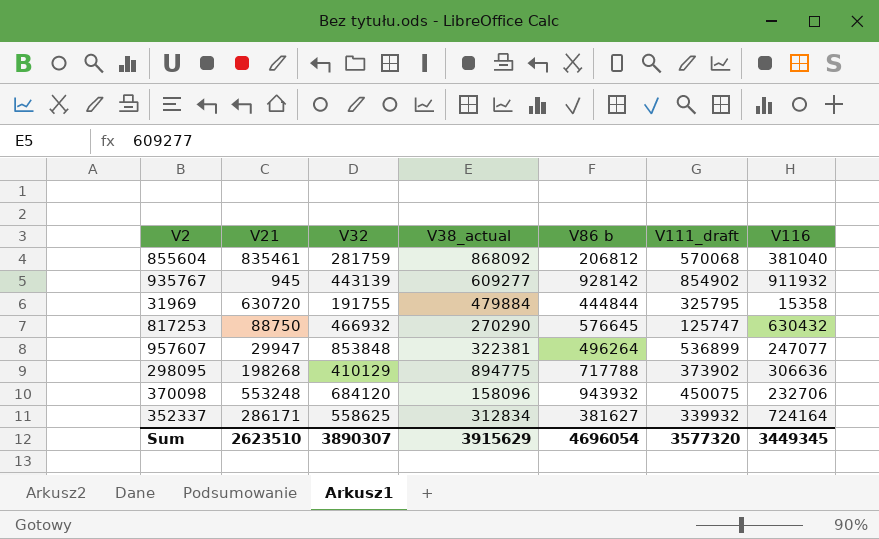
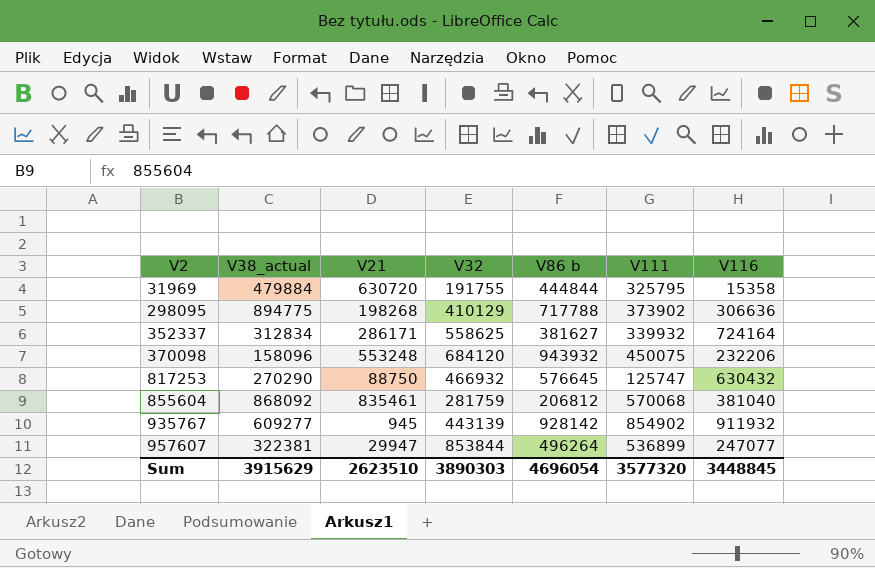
row order: none -> V2 ascending
column V38_actual | position: 4 -> 2
column name: V111_draft -> V111
370098 | V116: 232706 -> 232206
957607 | V32: 853848 -> 853844
Sum | V32: 3890307 -> 3890303
Sum | V116: 3449345 -> 3448845

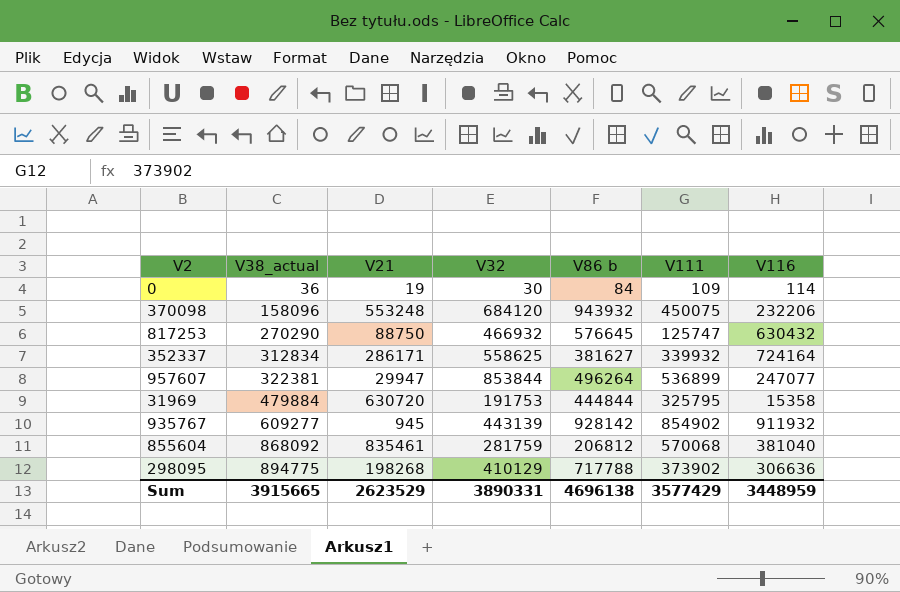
row order: V2 ascending -> V38_actual ascending
row 0: none -> 36 | 19 | 30 | 84 | 109 | 114
31969 | V32: 191755 -> 191753
Sum | V38_actual: 3915629 -> 3915665
Sum | V21: 2623510 -> 2623529
Sum | V32: 3890303 -> 3890331
Sum | V86 b: 4696054 -> 4696138
Sum | V111: 3577320 -> 3577429
Sum | V116: 3448845 -> 3448959

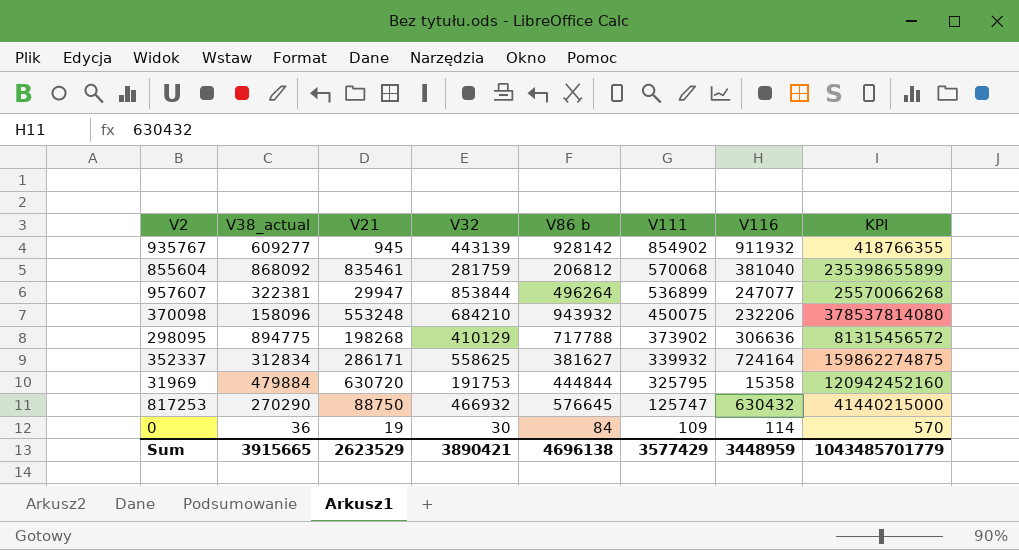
row order: V38_actual ascending -> V111 descending
column KPI | formula: none -> [V21] * [V32]
370098 | V32: 684120 -> 684210
Sum | V32: 3890331 -> 3890421

